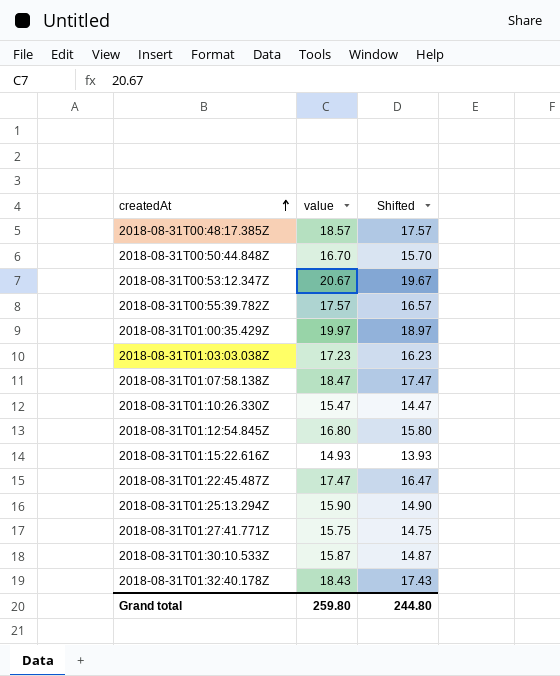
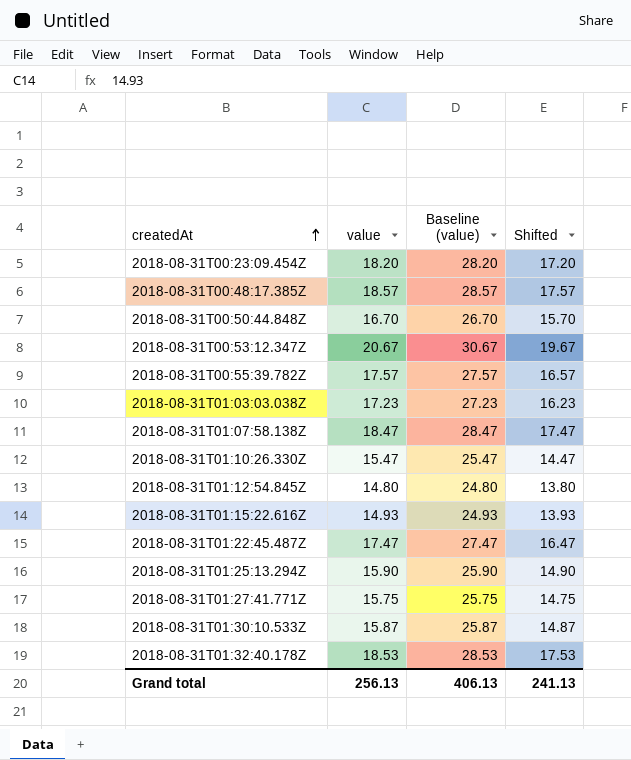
column Baseline (value) | formula: none -> [value] + 10
row 2018-08-31T01:00:35.429Z: 19.97 | 18.97 -> none
row 2018-08-31T00:23:09.454Z: none -> 18.20 | 28.20 | 17.20
2018-08-31T01:12:54.845Z | value: 16.80 -> 14.80
2018-08-31T01:12:54.845Z | Shifted: 15.80 -> 13.80
2018-08-31T01:32:40.178Z | value: 18.43 -> 18.53
2018-08-31T01:32:40.178Z | Shifted: 17.43 -> 17.53
Grand total | value: 259.80 -> 256.13
Grand total | Shifted: 244.80 -> 241.13

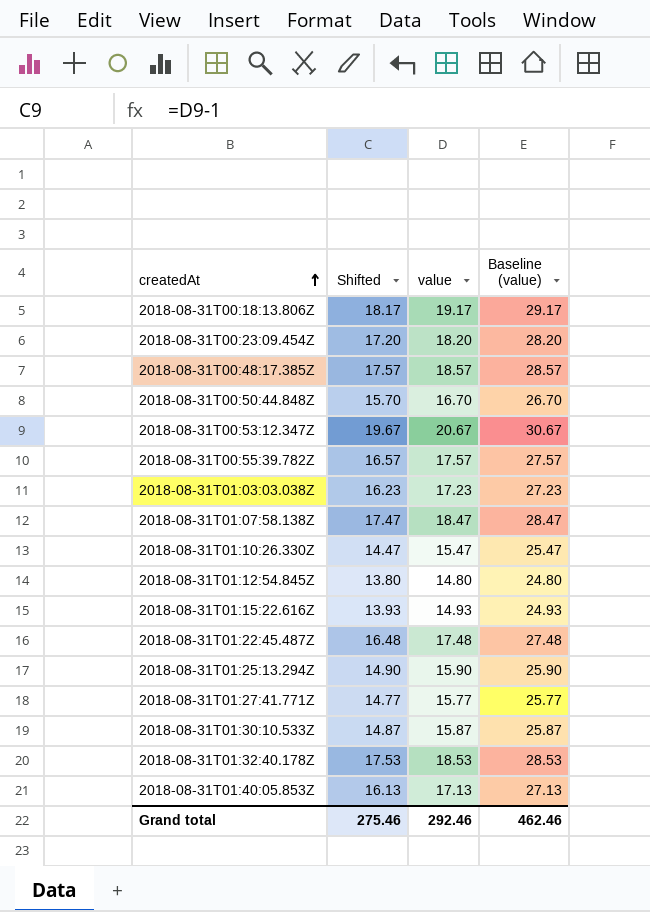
column Shifted | position: 4 -> 2
row 2018-08-31T00:18:13.806Z: none -> 18.17 | 19.17 | 29.17
2018-08-31T01:22:45.487Z | Shifted: 16.47 -> 16.48
2018-08-31T01:22:45.487Z | value: 17.47 -> 17.48
2018-08-31T01:22:45.487Z | Baseline (value): 27.47 -> 27.48
2018-08-31T01:27:41.771Z | Shifted: 14.75 -> 14.77
2018-08-31T01:27:41.771Z | value: 15.75 -> 15.77
2018-08-31T01:27:41.771Z | Baseline (value): 25.75 -> 25.77
row 2018-08-31T01:40:05.853Z: none -> 16.13 | 17.13 | 27.13
Grand total | Shifted: 241.13 -> 275.46
Grand total | value: 256.13 -> 292.46
Grand total | Baseline (value): 406.13 -> 462.46

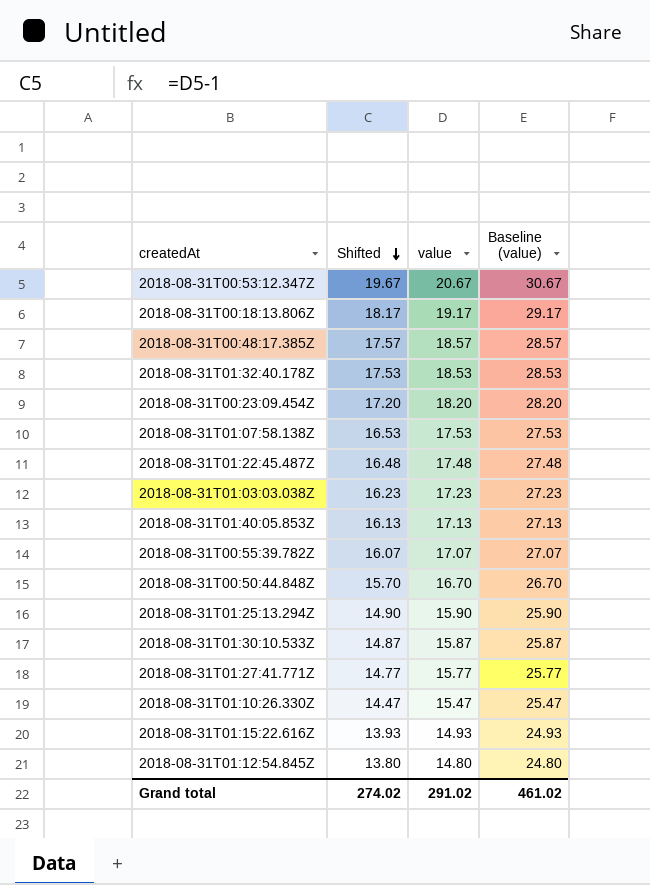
row order: createdAt ascending -> Shifted descending
2018-08-31T01:07:58.138Z | Shifted: 17.47 -> 16.53
2018-08-31T01:07:58.138Z | value: 18.47 -> 17.53
2018-08-31T01:07:58.138Z | Baseline (value): 28.47 -> 27.53
2018-08-31T00:55:39.782Z | Shifted: 16.57 -> 16.07
2018-08-31T00:55:39.782Z | value: 17.57 -> 17.07
2018-08-31T00:55:39.782Z | Baseline (value): 27.57 -> 27.07
Grand total | Shifted: 275.46 -> 274.02
Grand total | value: 292.46 -> 291.02
Grand total | Baseline (value): 462.46 -> 461.02

